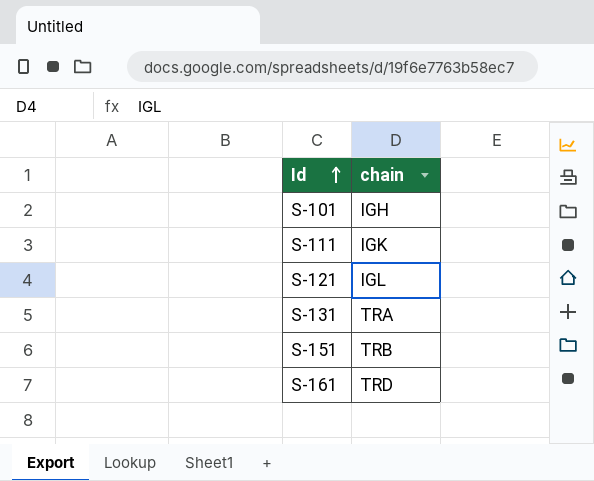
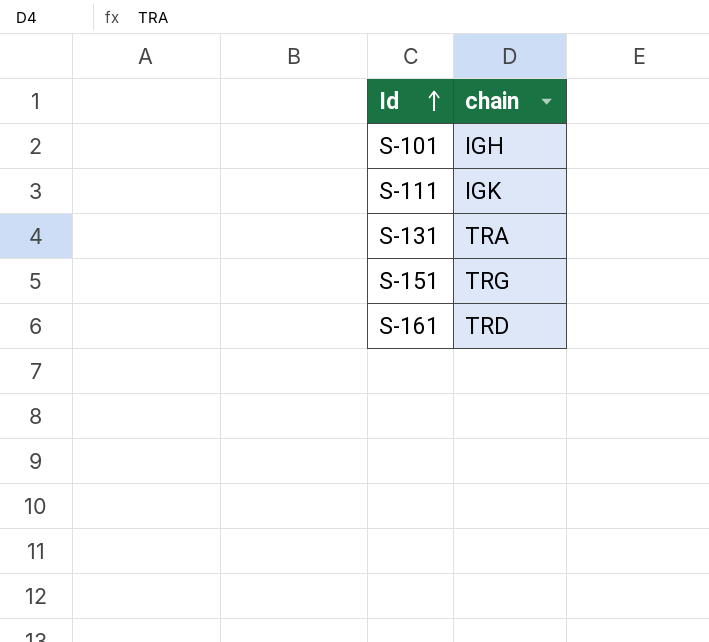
row S-121: IGL -> none
S-151 | chain: TRB -> TRG

